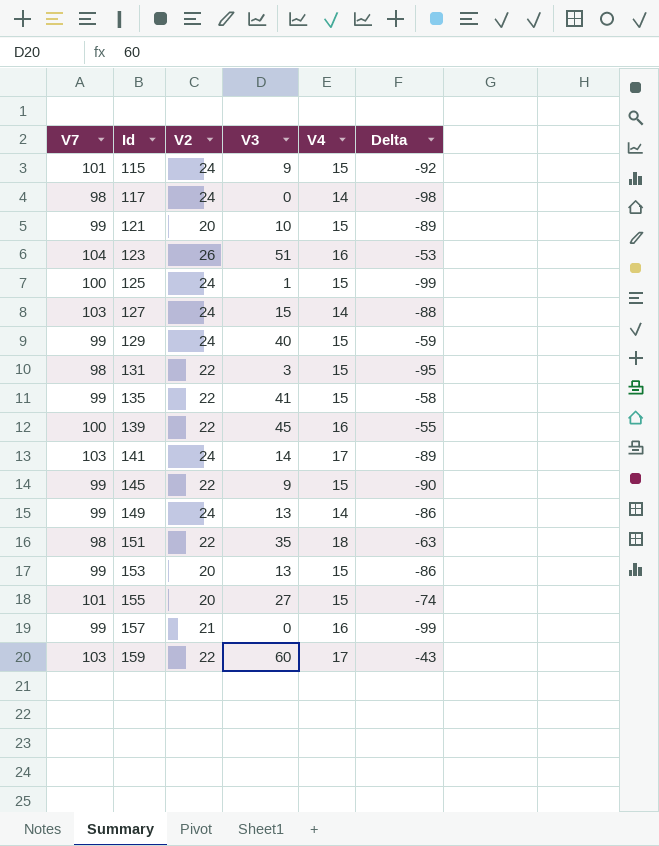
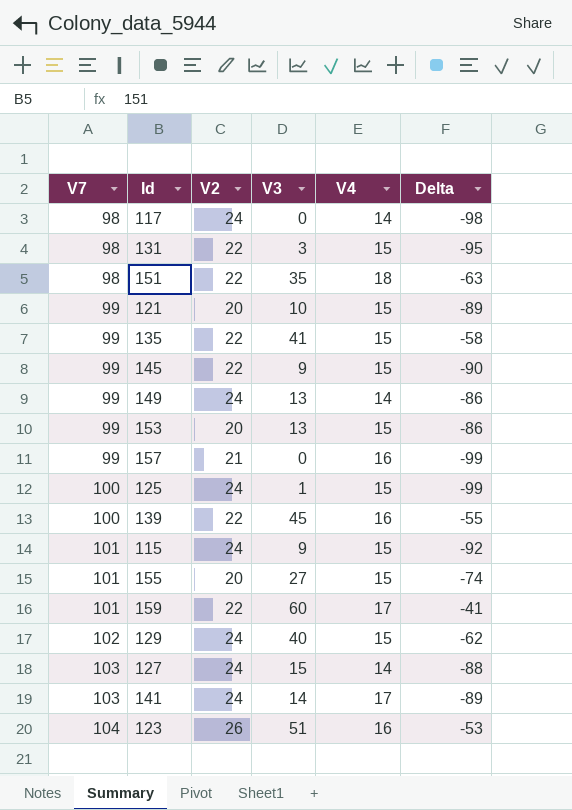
row order: Id ascending -> V7 ascending
159 | V7: 103 -> 101
159 | Delta: -43 -> -41
129 | V7: 99 -> 102
129 | Delta: -59 -> -62

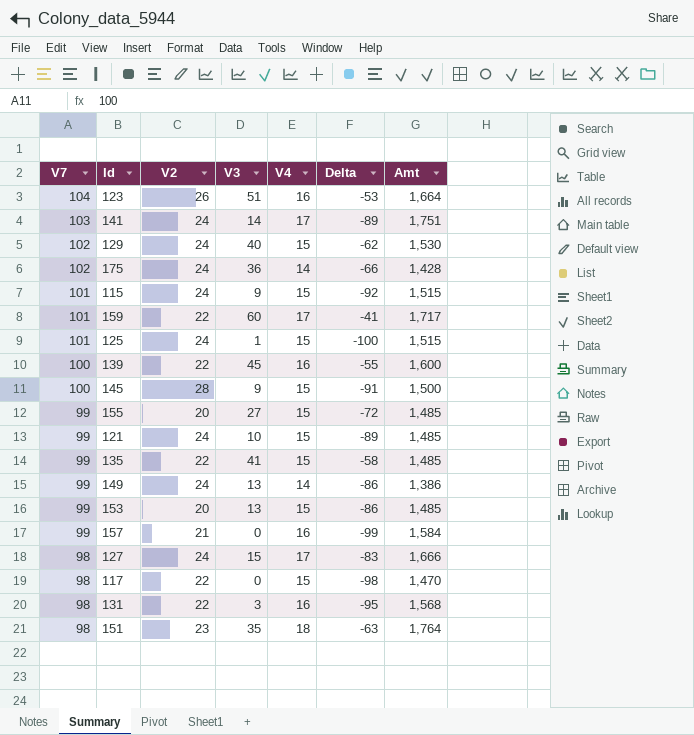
row order: V7 ascending -> V7 descending
column Amt | formula: none -> [V7] * [V4]
row 175: none -> 102 | 24 | 36 | 14 | -66 | 1,428
125 | V7: 100 -> 101
125 | Delta: -99 -> -100
145 | V7: 99 -> 100
145 | V2: 22 -> 28
145 | Delta: -90 -> -91
155 | V7: 101 -> 99
155 | Delta: -74 -> -72
121 | V2: 20 -> 24
127 | V7: 103 -> 98
127 | V4: 14 -> 17
127 | Delta: -88 -> -83
117 | V2: 24 -> 22
117 | V4: 14 -> 15
131 | V4: 15 -> 16
151 | V2: 22 -> 23

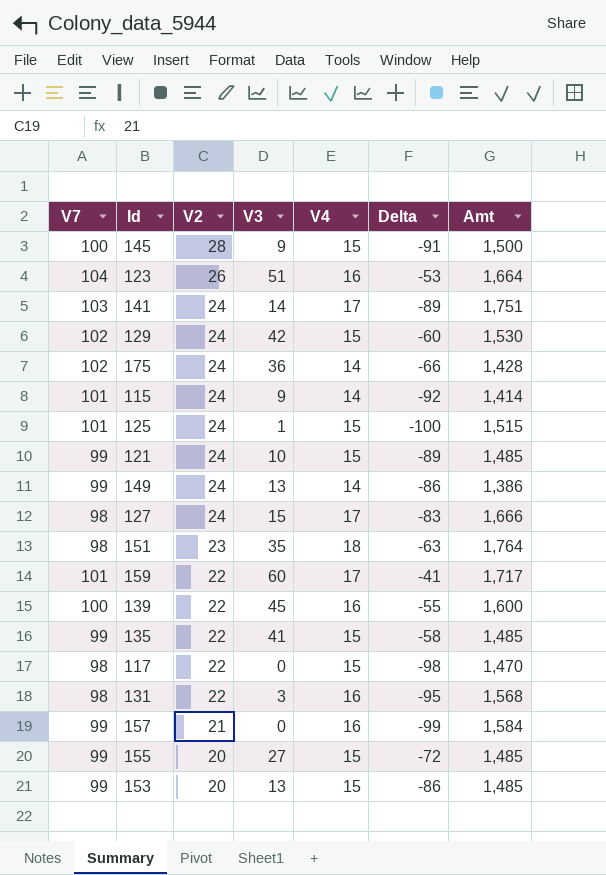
row order: V7 descending -> V2 descending
129 | V3: 40 -> 42
129 | Delta: -62 -> -60
115 | V4: 15 -> 14
115 | Amt: 1,515 -> 1,414

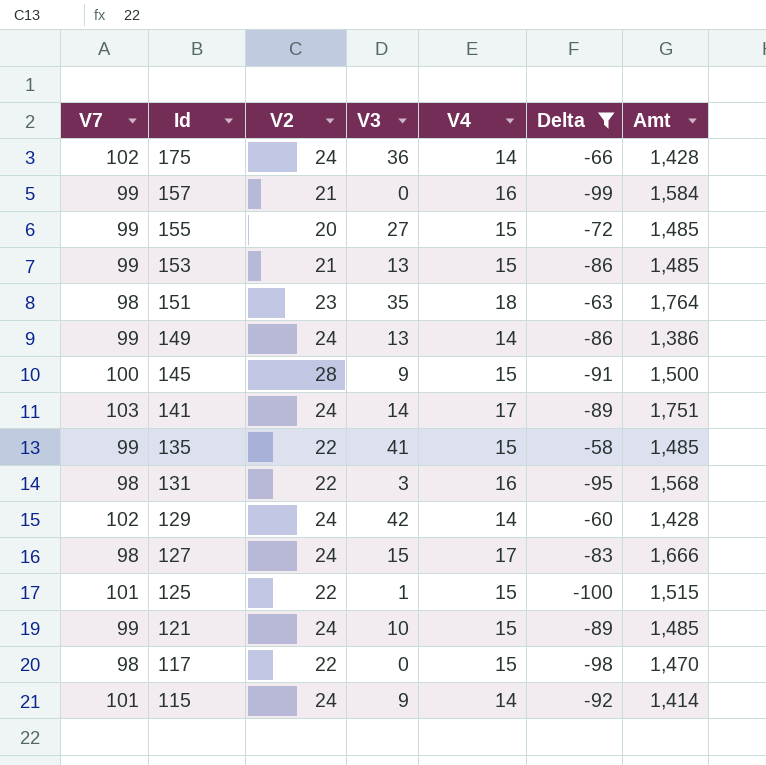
filter: none -> Delta <= -58
row order: V2 descending -> Id descending
153 | V2: 20 -> 21
129 | V4: 15 -> 14
129 | Amt: 1,530 -> 1,428
125 | V2: 24 -> 22

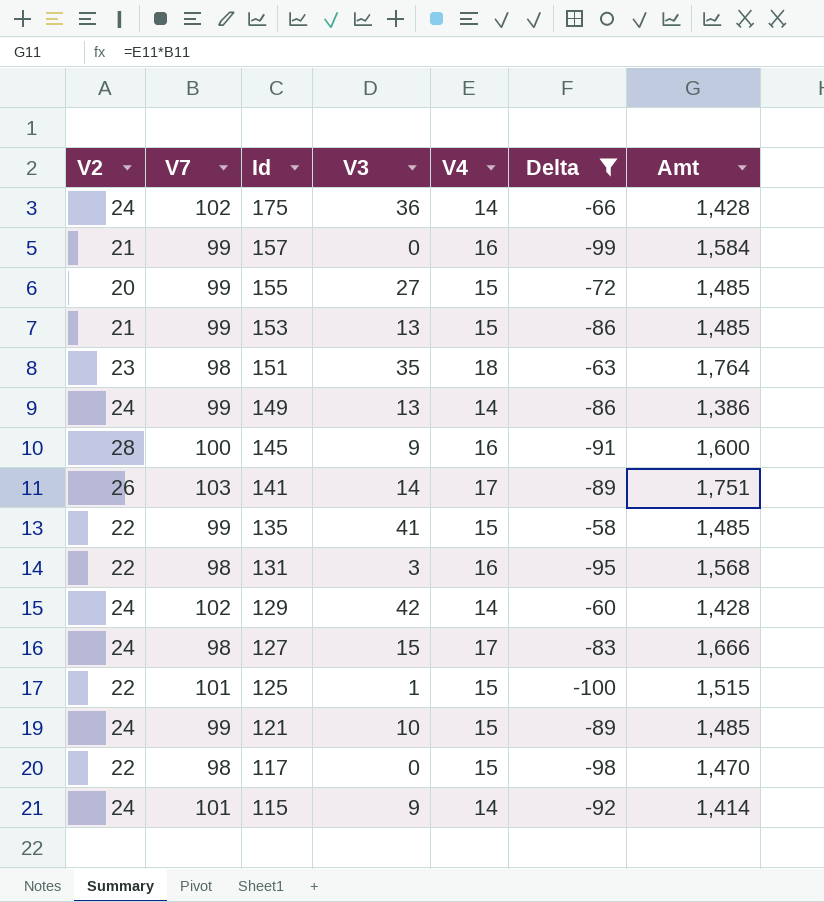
column V2 | position: 3 -> 1
145 | V4: 15 -> 16
145 | Amt: 1,500 -> 1,600
141 | V2: 24 -> 26

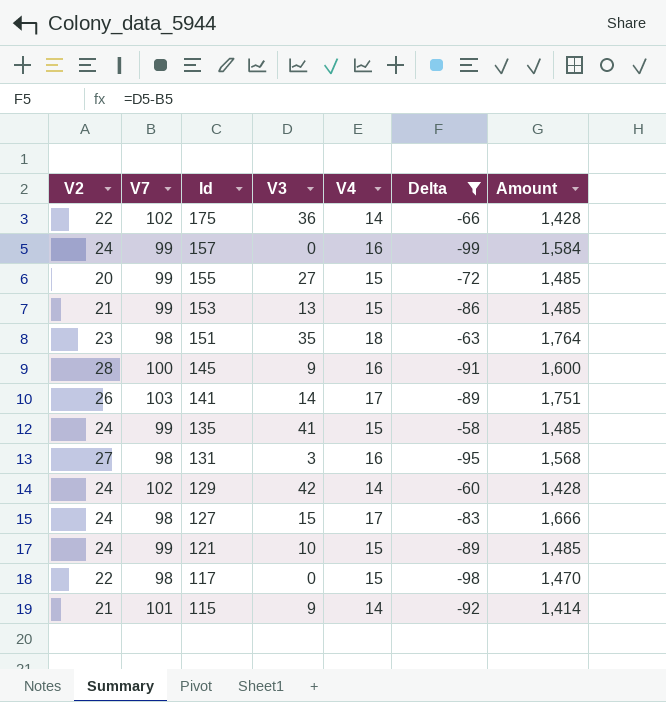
column name: Amt -> Amount
row 149: 24 | 99 | 13 | 14 | -86 | 1,386 -> none
row 125: 22 | 101 | 1 | 15 | -100 | 1,515 -> none
175 | V2: 24 -> 22
157 | V2: 21 -> 24
135 | V2: 22 -> 24
131 | V2: 22 -> 27
115 | V2: 24 -> 21

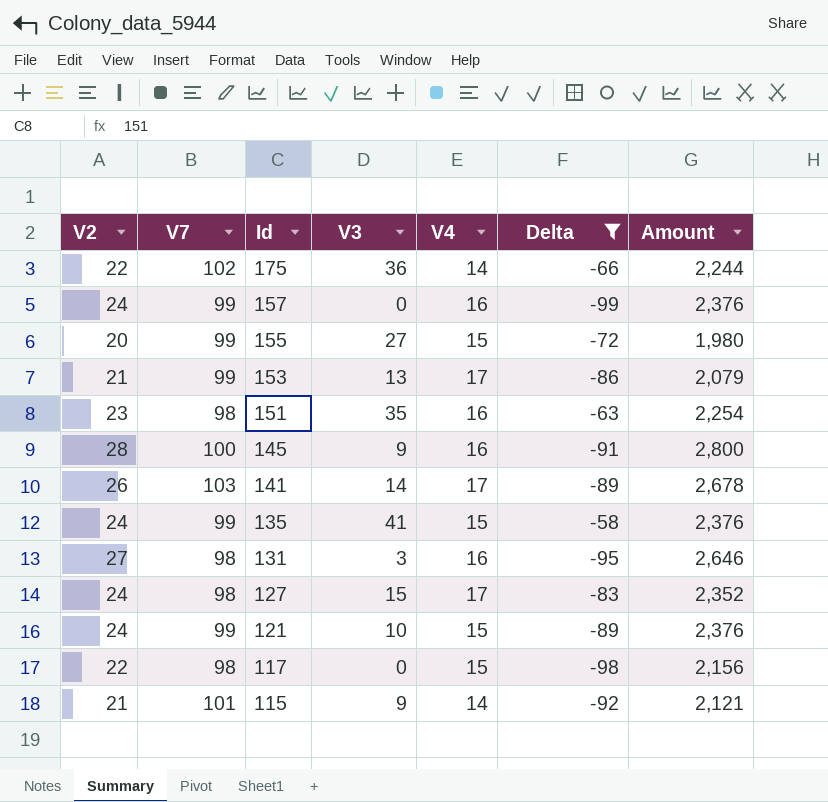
column Amount | formula: [V7] * [V4] -> [V2] * [V7]
row 129: 24 | 102 | 42 | 14 | -60 | 1,428 -> none
153 | V4: 15 -> 17
151 | V4: 18 -> 16

